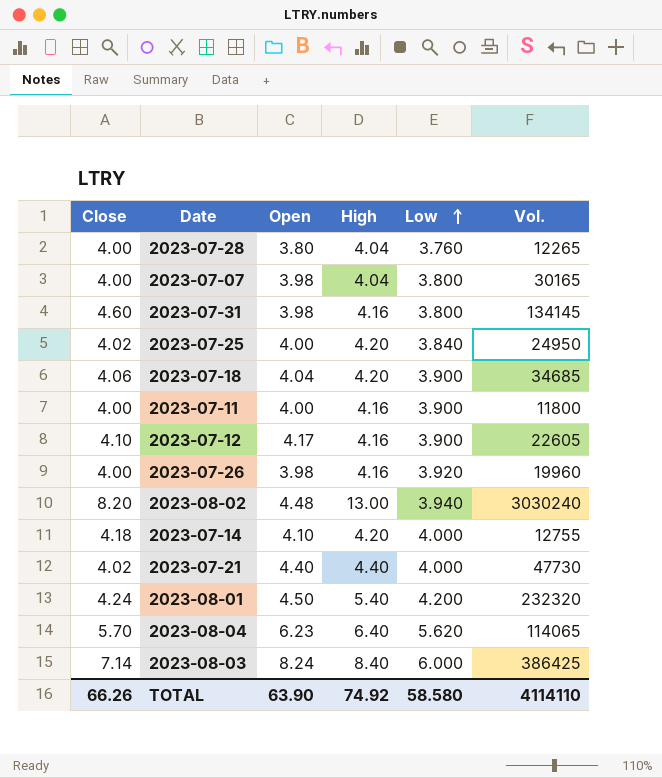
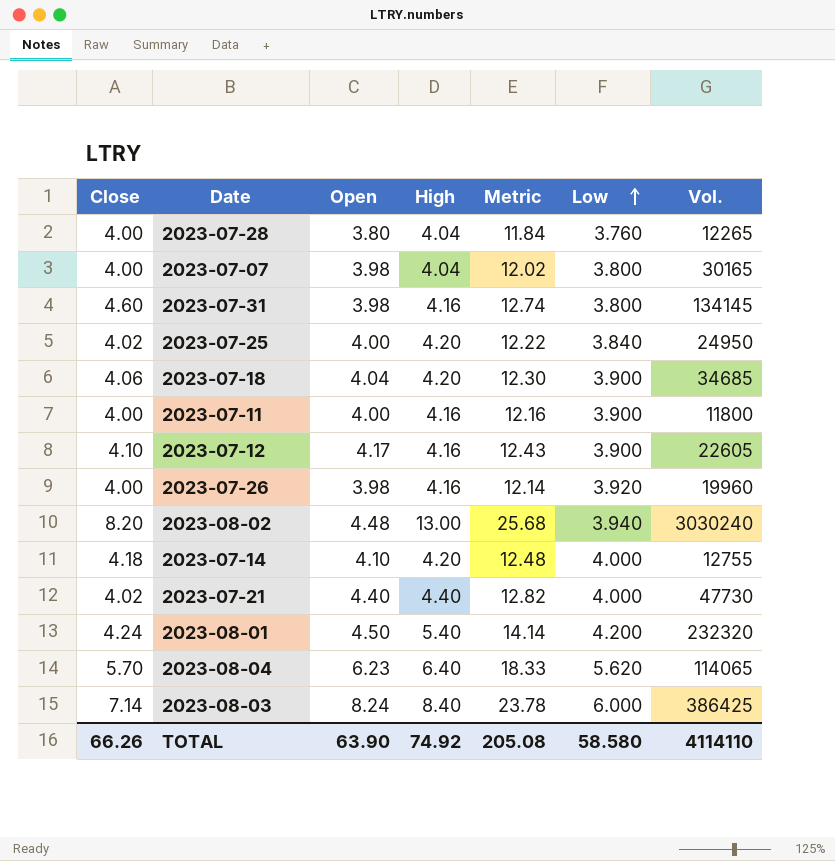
column Metric | formula: none -> [Close] + [Open] + [High]

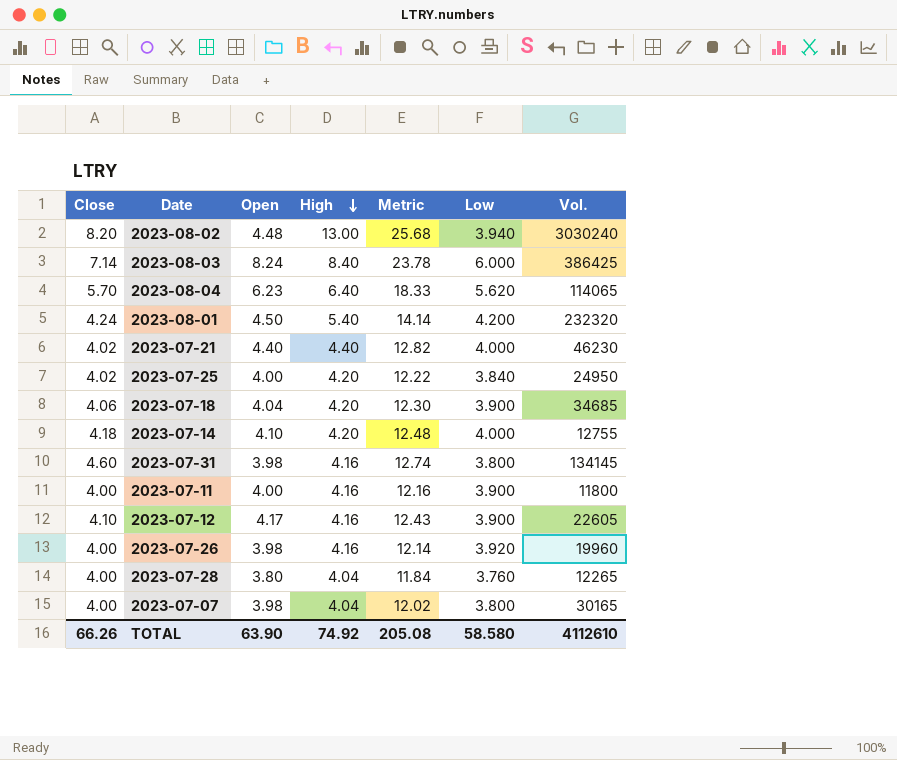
row order: Low ascending -> High descending
2023-07-21 | Vol.: 47730 -> 46230
TOTAL | Vol.: 4114110 -> 4112610

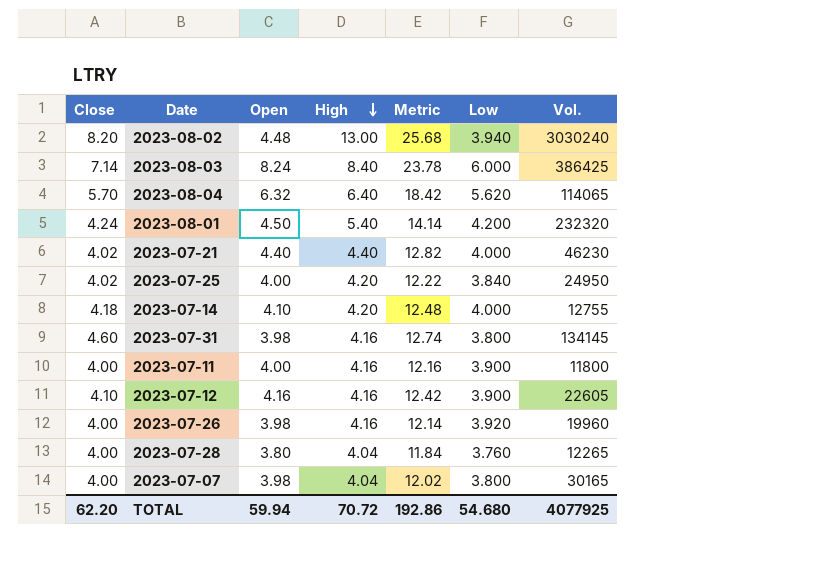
row 2023-07-18: 4.06 | 4.04 | 4.20 | 12.30 | 3.900 | 34685 -> none
2023-08-04 | Open: 6.23 -> 6.32
2023-08-04 | Metric: 18.33 -> 18.42
2023-07-12 | Open: 4.17 -> 4.16
2023-07-12 | Metric: 12.43 -> 12.42
TOTAL | Close: 66.26 -> 62.20
TOTAL | Open: 63.90 -> 59.94
TOTAL | High: 74.92 -> 70.72
TOTAL | Metric: 205.08 -> 192.86
TOTAL | Low: 58.580 -> 54.680
TOTAL | Vol.: 4112610 -> 4077925

